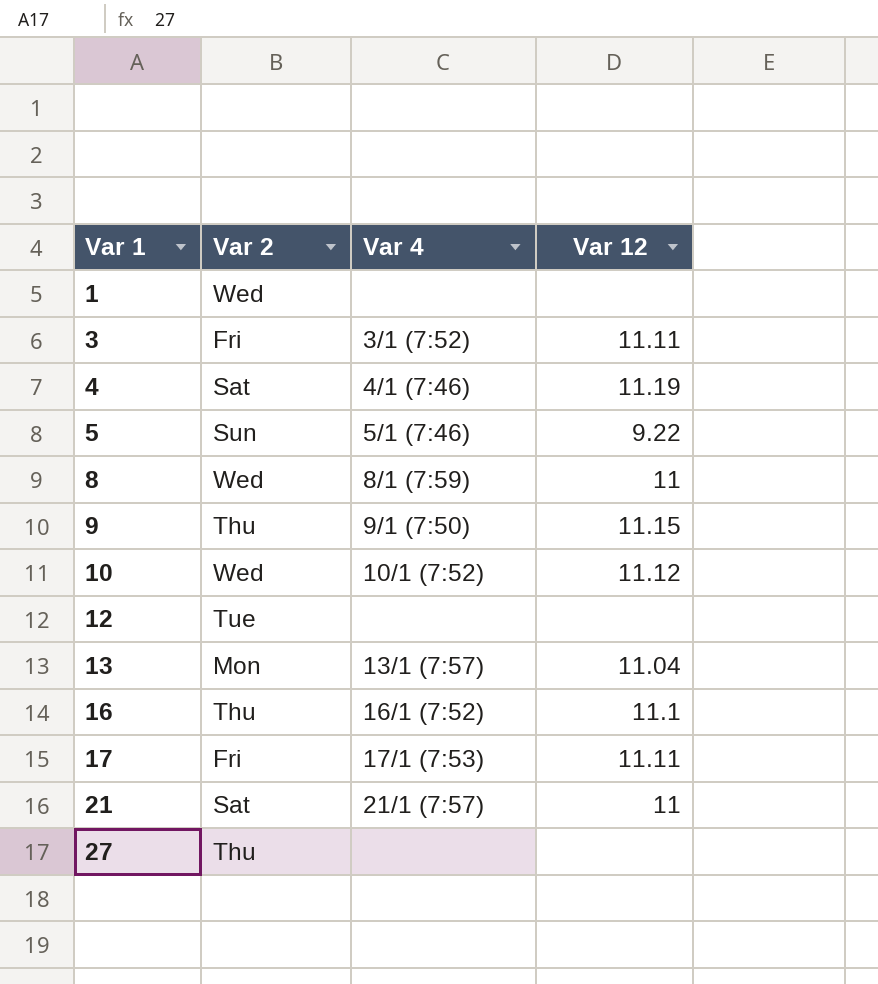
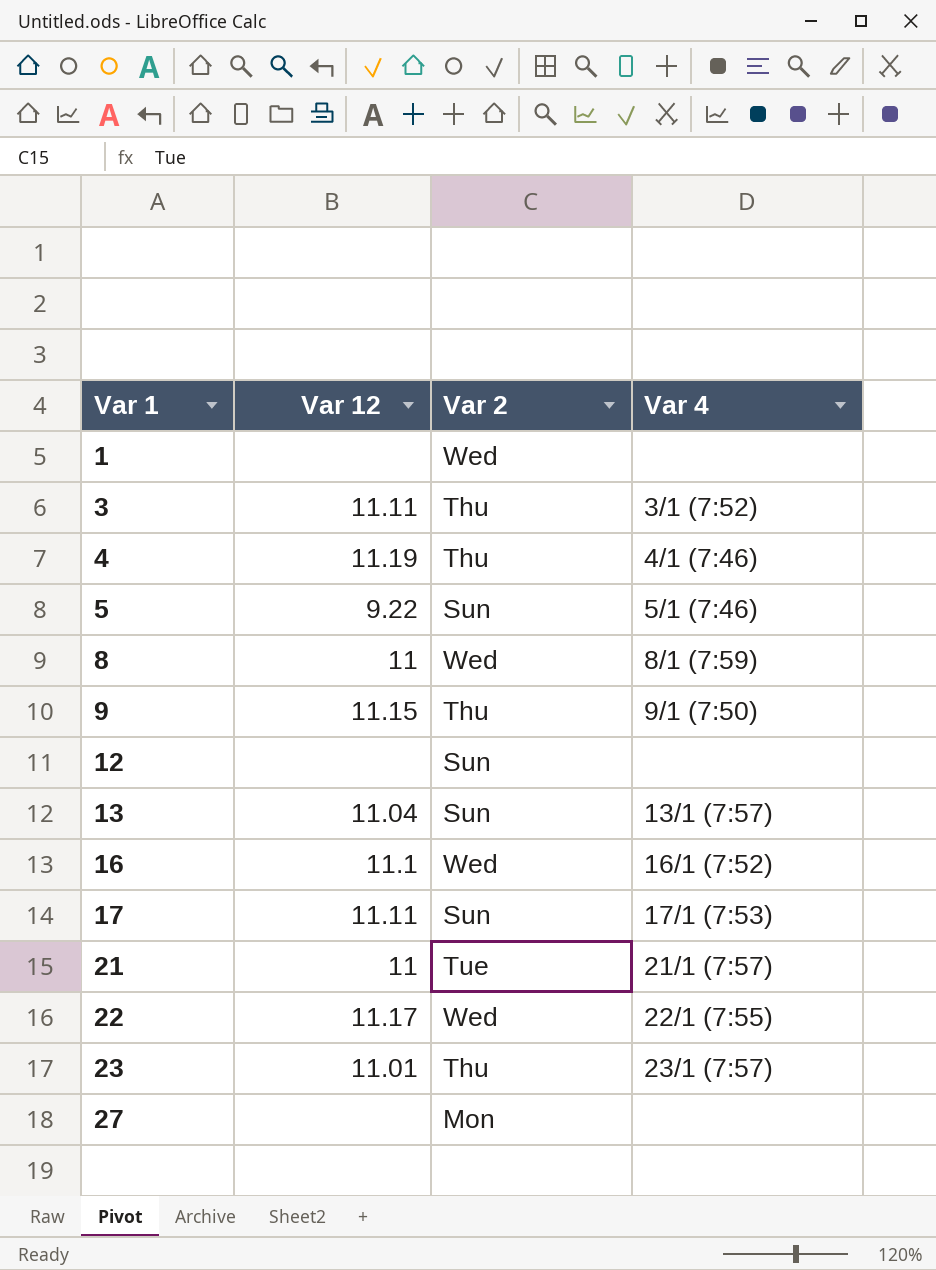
column Var 12 | position: 4 -> 2
row 10: Wed | 10/1 (7:52) | 11.12 -> none
3 | Var 2: Fri -> Thu
4 | Var 2: Sat -> Thu
12 | Var 2: Tue -> Sun
13 | Var 2: Mon -> Sun
16 | Var 2: Thu -> Wed
17 | Var 2: Fri -> Sun
21 | Var 2: Sat -> Tue
row 22: none -> 11.17 | Wed | 22/1 (7:55)
row 23: none -> 11.01 | Thu | 23/1 (7:57)
27 | Var 2: Thu -> Mon

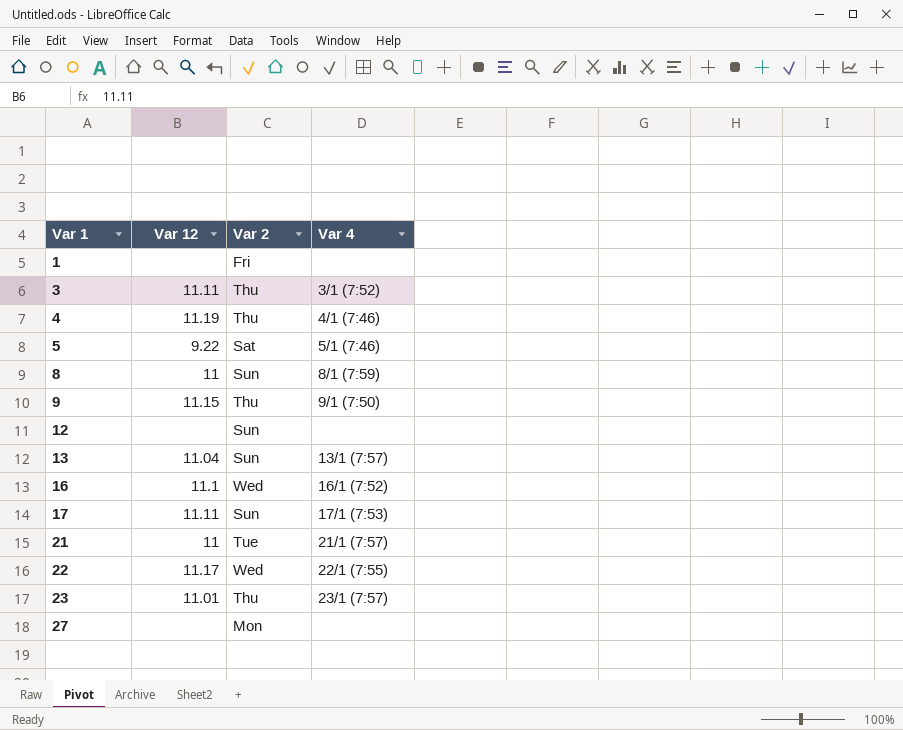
1 | Var 2: Wed -> Fri
5 | Var 2: Sun -> Sat
8 | Var 2: Wed -> Sun

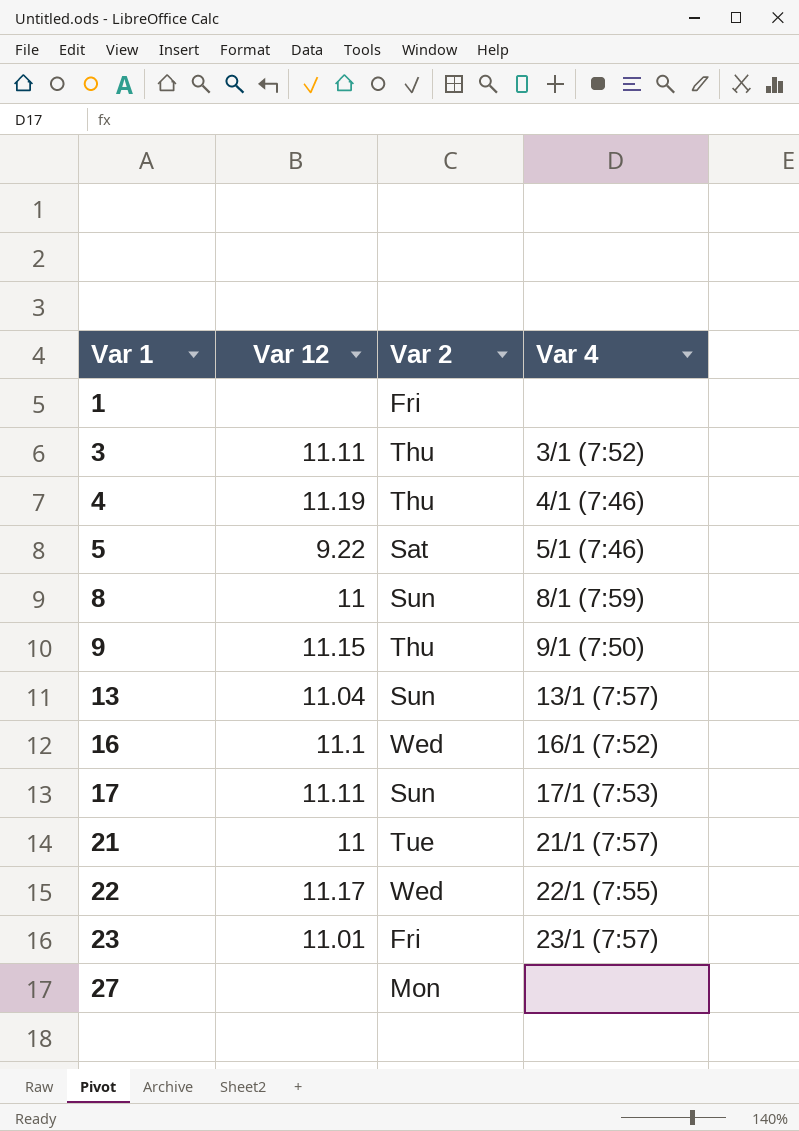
row 12: none | Sun | none -> none
23 | Var 2: Thu -> Fri

